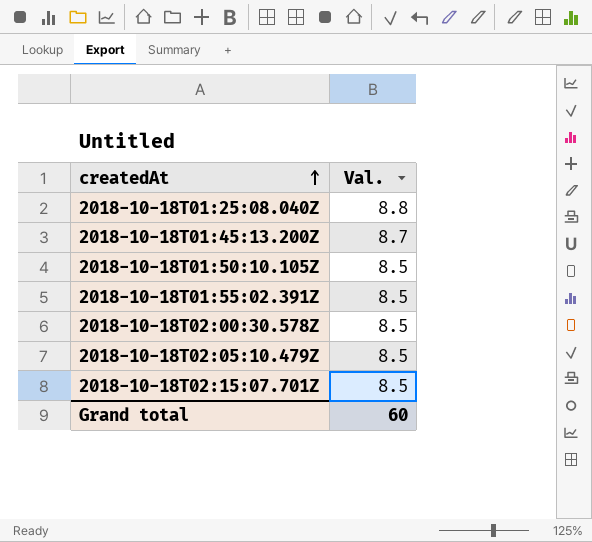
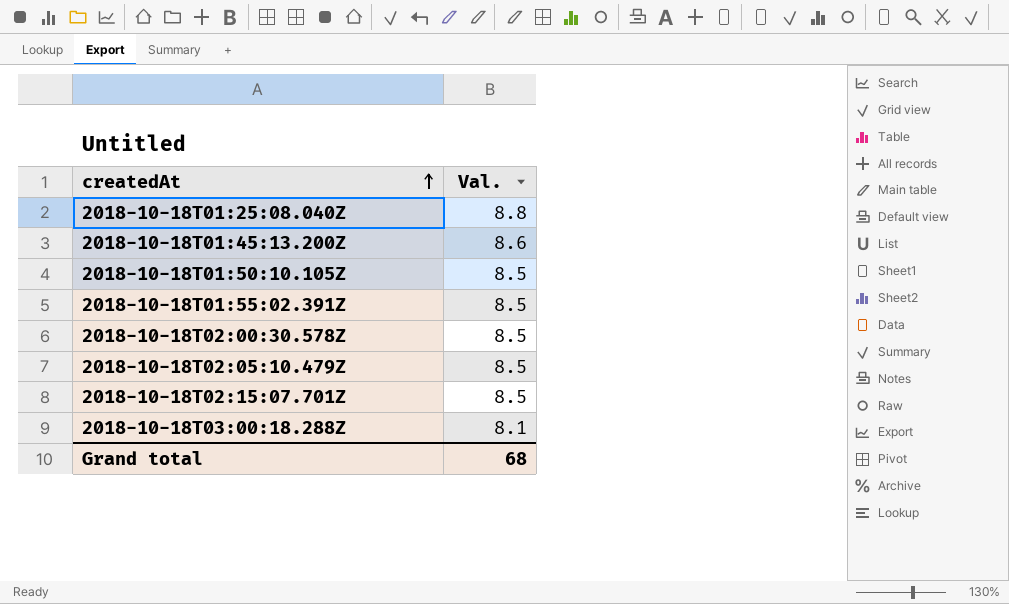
2018-10-18T01:45:13.200Z | Val.: 8.7 -> 8.6
row 2018-10-18T03:00:18.288Z: none -> 8.1
Grand total | Val.: 60 -> 68

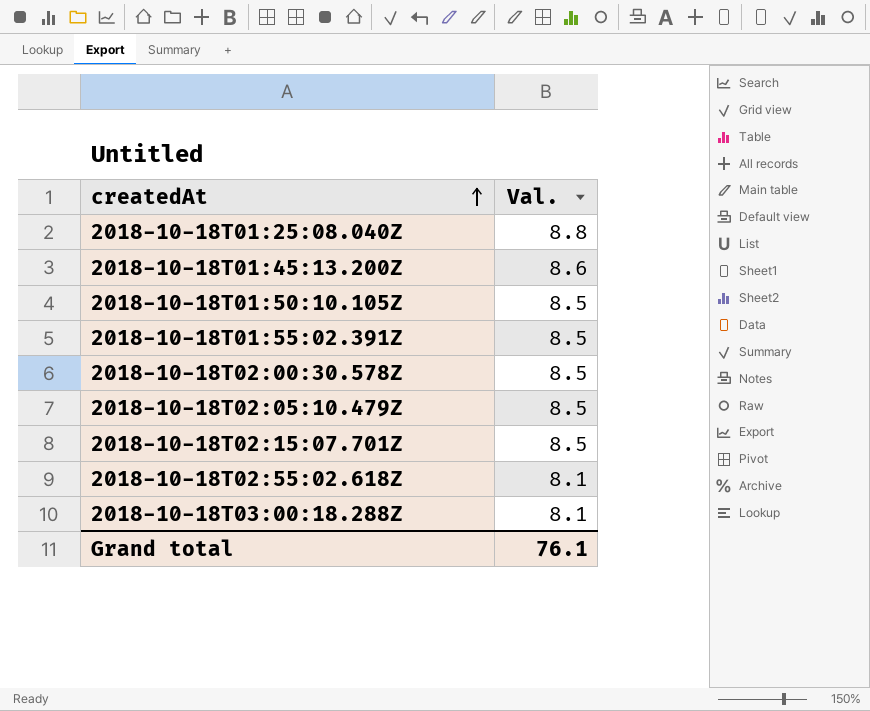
row 2018-10-18T02:55:02.618Z: none -> 8.1
Grand total | Val.: 68 -> 76.1

